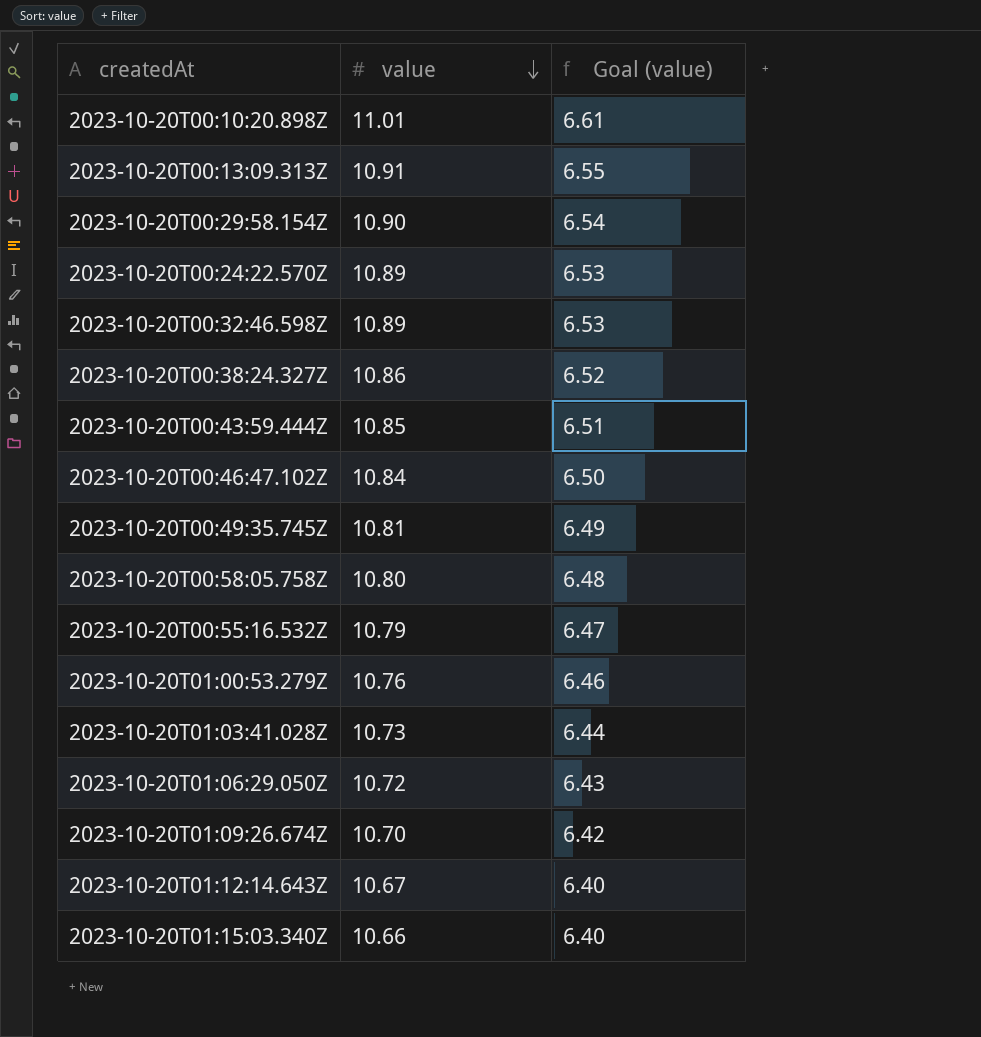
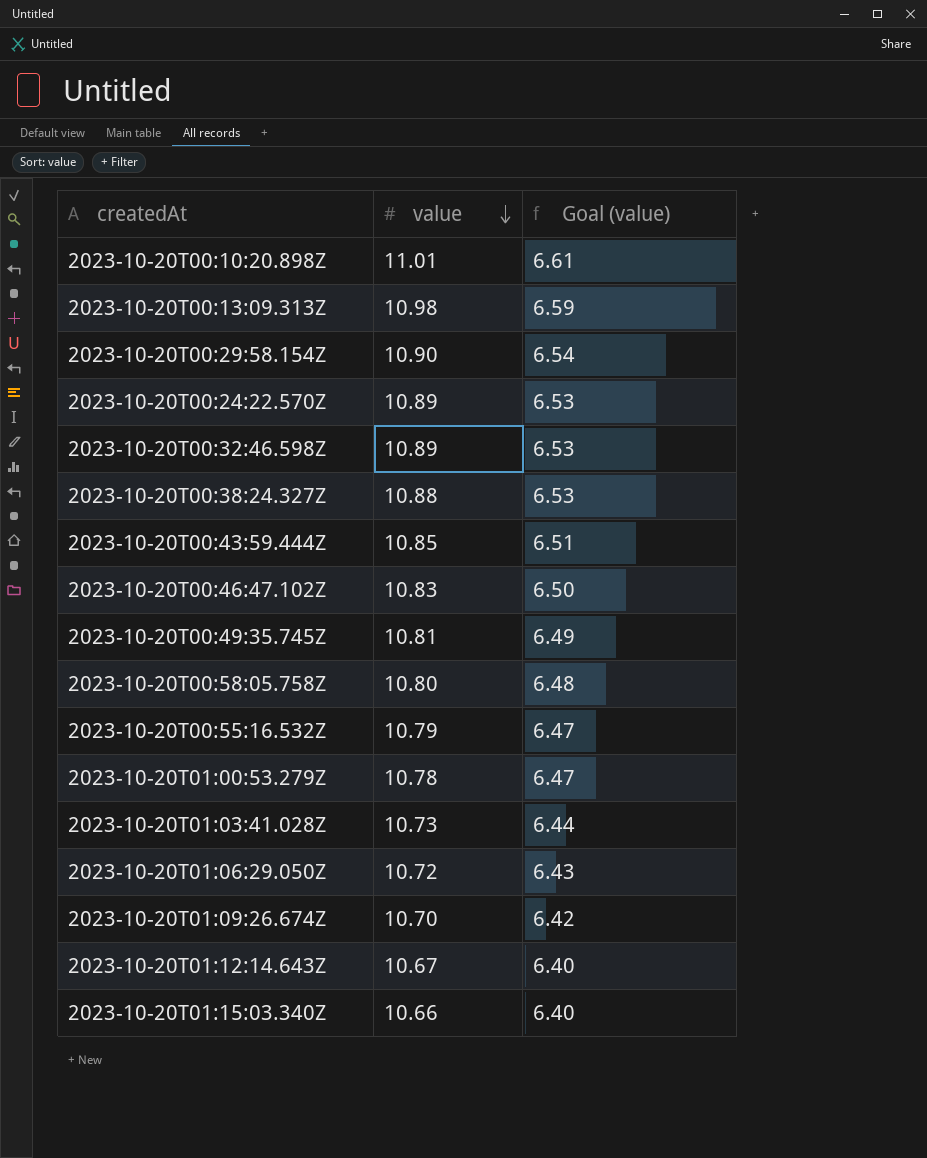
2023-10-20T00:13:09.313Z | value: 10.91 -> 10.98
2023-10-20T00:13:09.313Z | Goal (value): 6.55 -> 6.59
2023-10-20T00:38:24.327Z | value: 10.86 -> 10.88
2023-10-20T00:38:24.327Z | Goal (value): 6.52 -> 6.53
2023-10-20T00:46:47.102Z | value: 10.84 -> 10.83
2023-10-20T01:00:53.279Z | value: 10.76 -> 10.78
2023-10-20T01:00:53.279Z | Goal (value): 6.46 -> 6.47

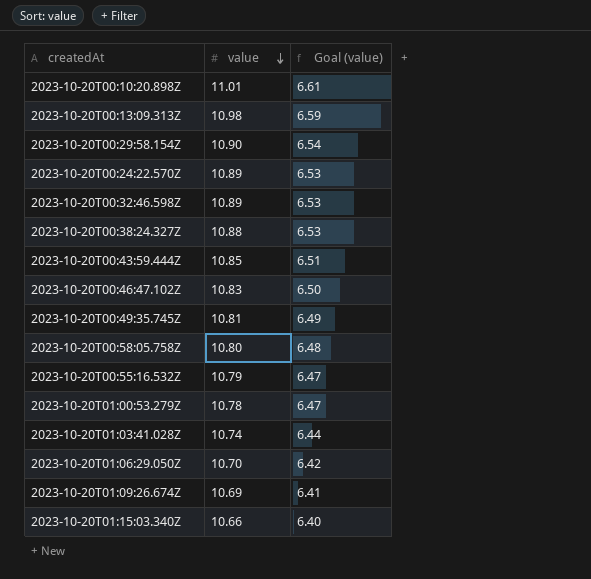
row 2023-10-20T01:12:14.643Z: 10.67 | 6.40 -> none
2023-10-20T01:03:41.028Z | value: 10.73 -> 10.74
2023-10-20T01:06:29.050Z | value: 10.72 -> 10.70
2023-10-20T01:06:29.050Z | Goal (value): 6.43 -> 6.42
2023-10-20T01:09:26.674Z | value: 10.70 -> 10.69
2023-10-20T01:09:26.674Z | Goal (value): 6.42 -> 6.41

